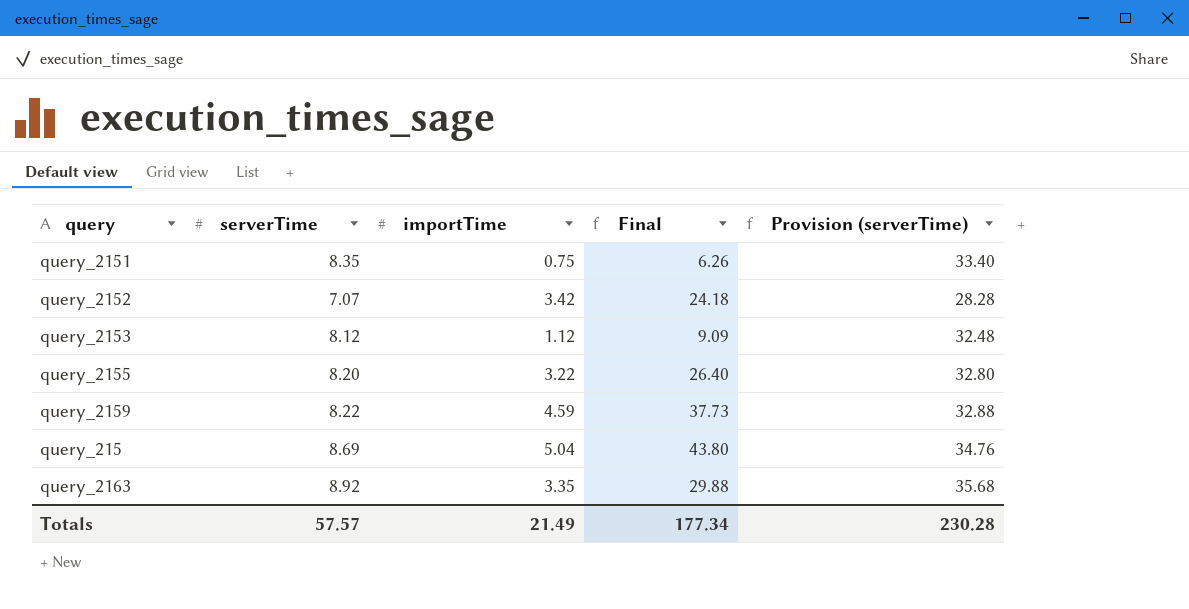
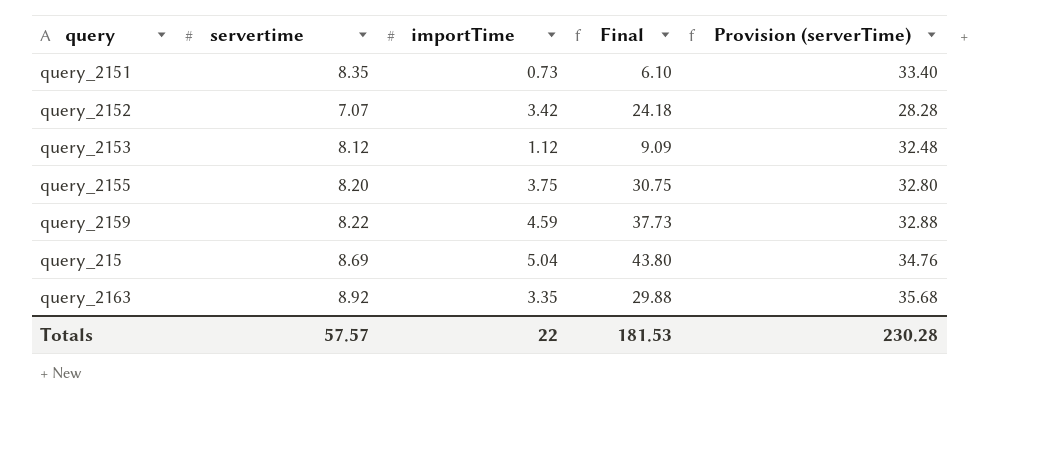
column name: serverTime -> servertime
query_2151 | importTime: 0.75 -> 0.73
query_2151 | Final: 6.26 -> 6.10
query_2155 | importTime: 3.22 -> 3.75
query_2155 | Final: 26.40 -> 30.75
Totals | importTime: 21.49 -> 22
Totals | Final: 177.34 -> 181.53

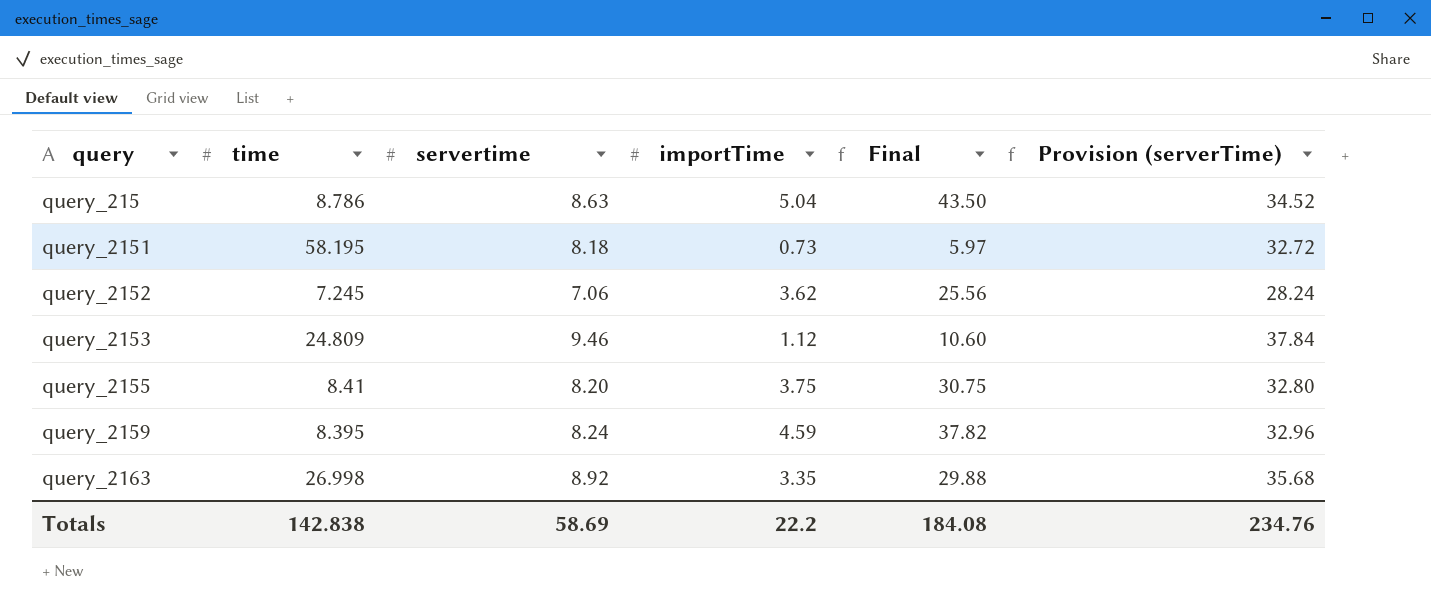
row order: none -> query ascending
column time | position: none -> 2
query_215 | servertime: 8.69 -> 8.63
query_215 | Final: 43.80 -> 43.50
query_215 | Provision (serverTime): 34.76 -> 34.52
query_2151 | servertime: 8.35 -> 8.18
query_2151 | Final: 6.10 -> 5.97
query_2151 | Provision (serverTime): 33.40 -> 32.72
query_2152 | servertime: 7.07 -> 7.06
query_2152 | importTime: 3.42 -> 3.62
query_2152 | Final: 24.18 -> 25.56
query_2152 | Provision (serverTime): 28.28 -> 28.24
query_2153 | servertime: 8.12 -> 9.46
query_2153 | Final: 9.09 -> 10.60
query_2153 | Provision (serverTime): 32.48 -> 37.84
query_2159 | servertime: 8.22 -> 8.24
query_2159 | Final: 37.73 -> 37.82
query_2159 | Provision (serverTime): 32.88 -> 32.96
Totals | servertime: 57.57 -> 58.69
Totals | importTime: 22 -> 22.2
Totals | Final: 181.53 -> 184.08
Totals | Provision (serverTime): 230.28 -> 234.76

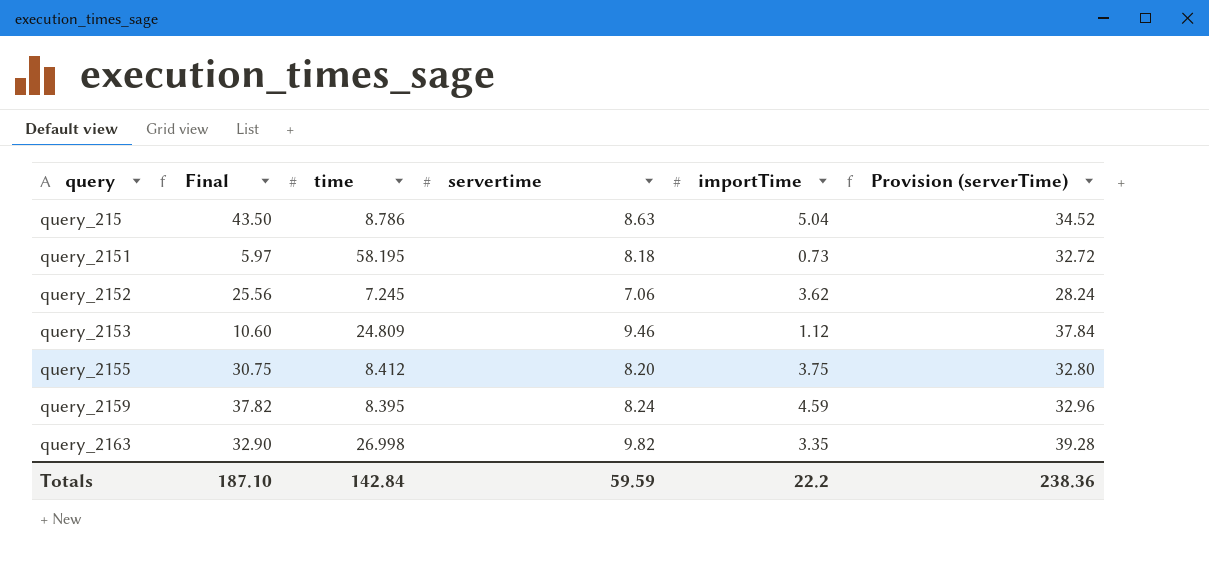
column Final | position: 5 -> 2
query_2155 | time: 8.41 -> 8.412
query_2163 | Final: 29.88 -> 32.90
query_2163 | servertime: 8.92 -> 9.82
query_2163 | Provision (serverTime): 35.68 -> 39.28
Totals | Final: 184.08 -> 187.10
Totals | time: 142.838 -> 142.84
Totals | servertime: 58.69 -> 59.59
Totals | Provision (serverTime): 234.76 -> 238.36

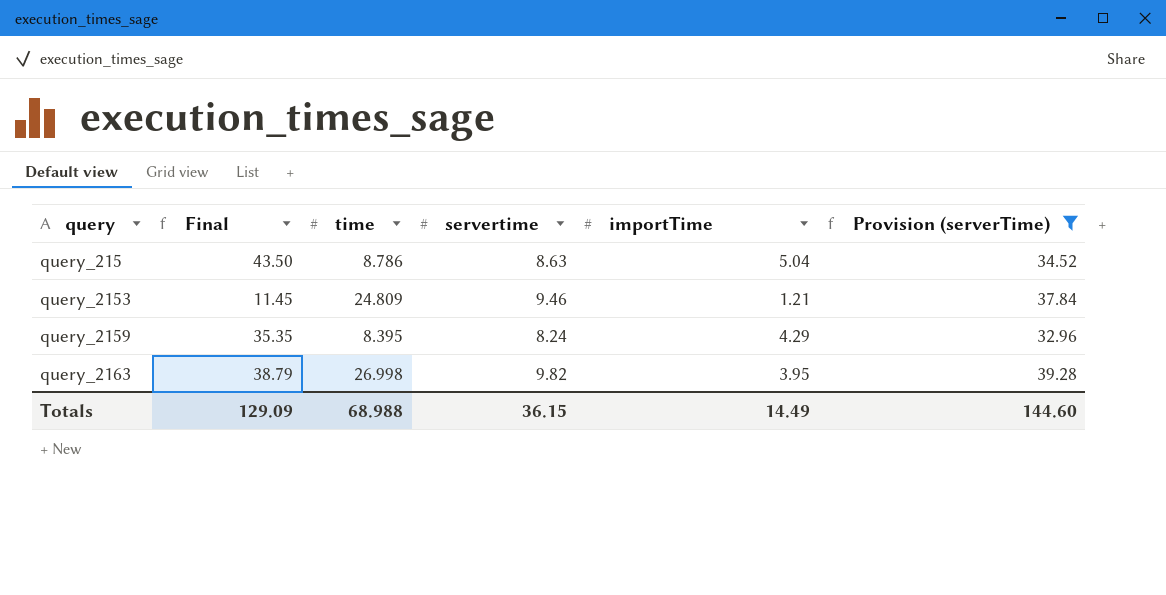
filter: none -> Provision (serverTime) >= 32.96
query_2153 | Final: 10.60 -> 11.45
query_2153 | importTime: 1.12 -> 1.21
query_2159 | Final: 37.82 -> 35.35
query_2159 | importTime: 4.59 -> 4.29
query_2163 | Final: 32.90 -> 38.79
query_2163 | importTime: 3.35 -> 3.95
Totals | Final: 187.10 -> 129.09
Totals | time: 142.84 -> 68.988
Totals | servertime: 59.59 -> 36.15
Totals | importTime: 22.2 -> 14.49
Totals | Provision (serverTime): 238.36 -> 144.60

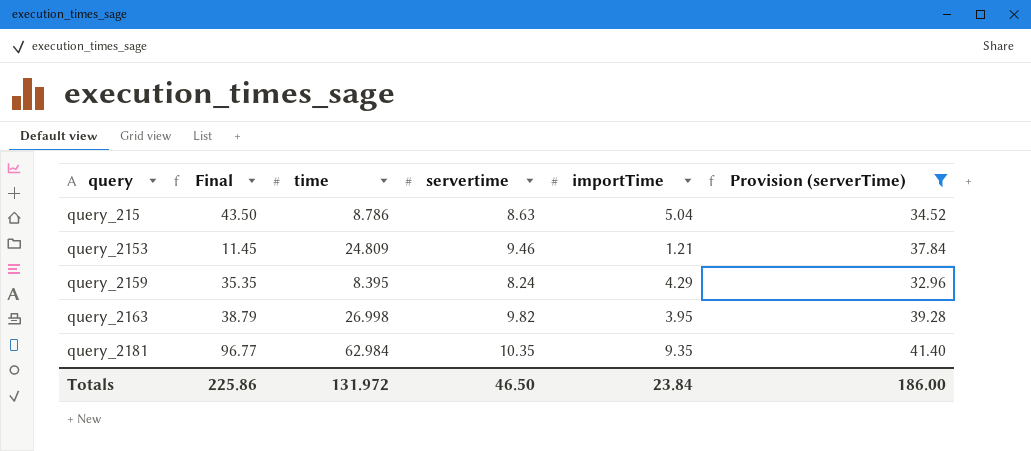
row query_2181: none -> 96.77 | 62.984 | 10.35 | 9.35 | 41.40
Totals | Final: 129.09 -> 225.86
Totals | time: 68.988 -> 131.972
Totals | servertime: 36.15 -> 46.50
Totals | importTime: 14.49 -> 23.84
Totals | Provision (serverTime): 144.60 -> 186.00

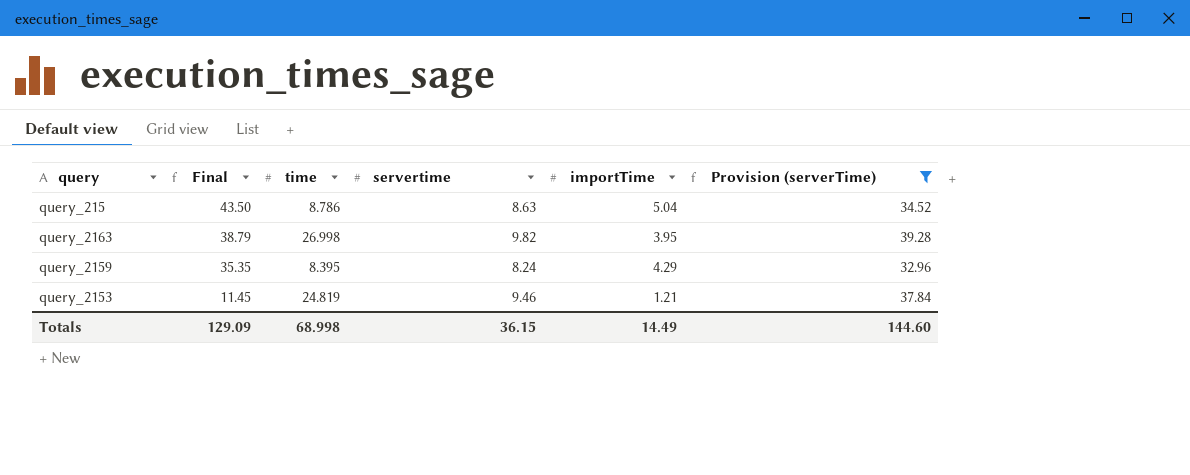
row order: query ascending -> Final descending
row query_2181: 96.77 | 62.984 | 10.35 | 9.35 | 41.40 -> none
query_2153 | time: 24.809 -> 24.819
Totals | Final: 225.86 -> 129.09
Totals | time: 131.972 -> 68.998
Totals | servertime: 46.50 -> 36.15
Totals | importTime: 23.84 -> 14.49
Totals | Provision (serverTime): 186.00 -> 144.60

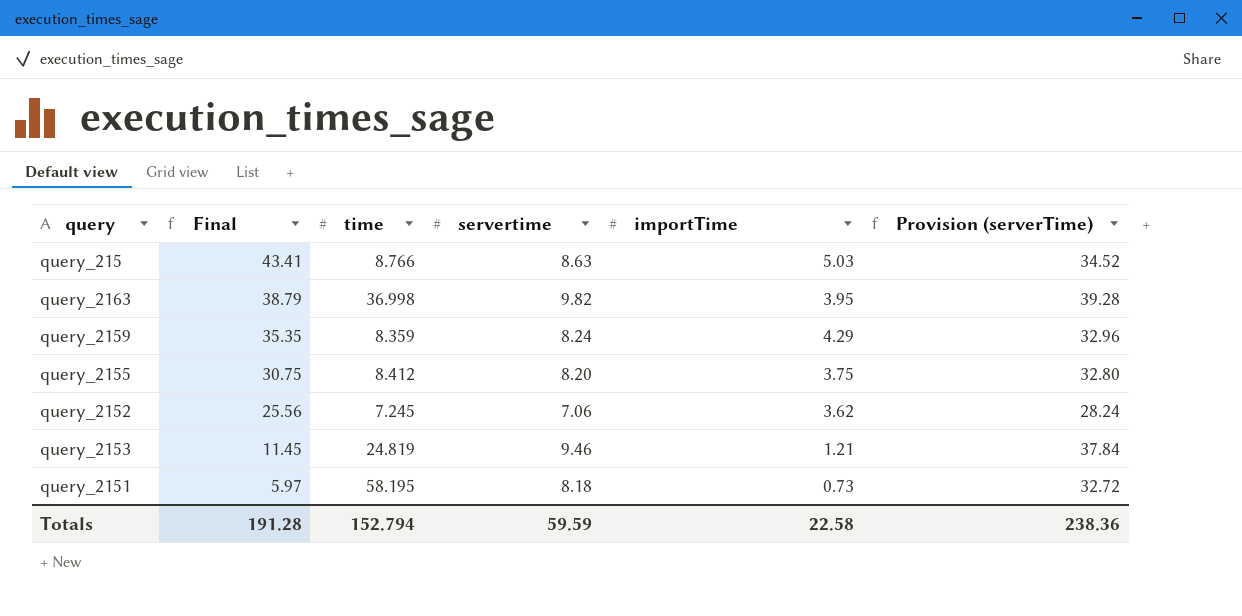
filter: Provision (serverTime) >= 32.96 -> none
query_215 | Final: 43.50 -> 43.41
query_215 | time: 8.786 -> 8.766
query_215 | importTime: 5.04 -> 5.03
query_2163 | time: 26.998 -> 36.998
query_2159 | time: 8.395 -> 8.359
Totals | Final: 129.09 -> 191.28
Totals | time: 68.998 -> 152.794
Totals | servertime: 36.15 -> 59.59
Totals | importTime: 14.49 -> 22.58
Totals | Provision (serverTime): 144.60 -> 238.36

